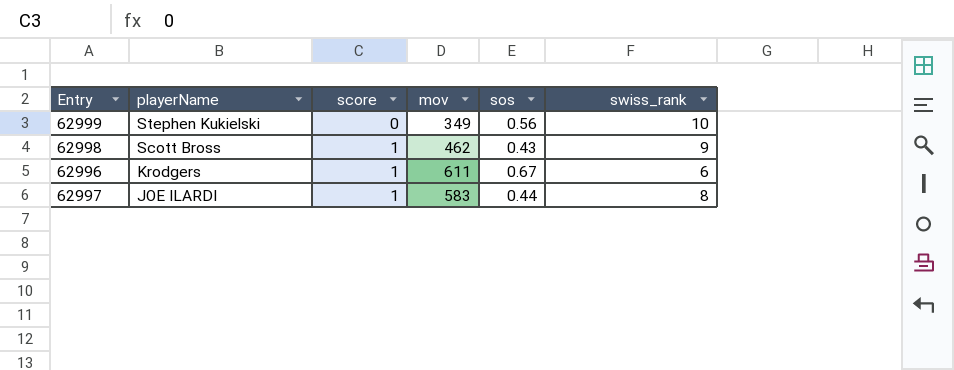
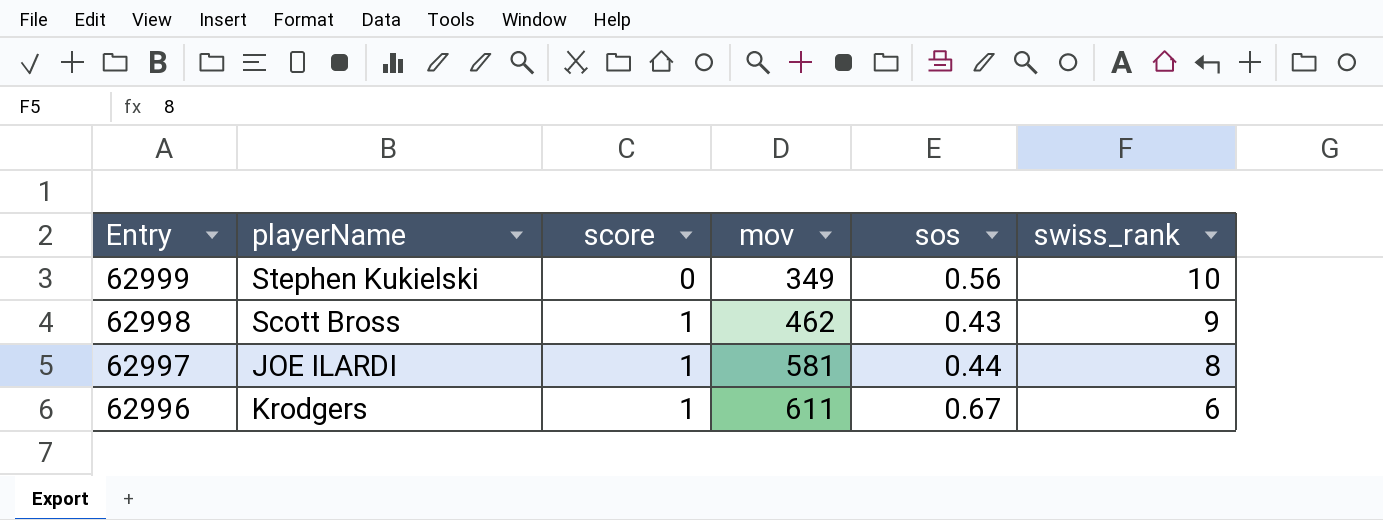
row order: playerName descending -> Entry descending
62997 | mov: 583 -> 581

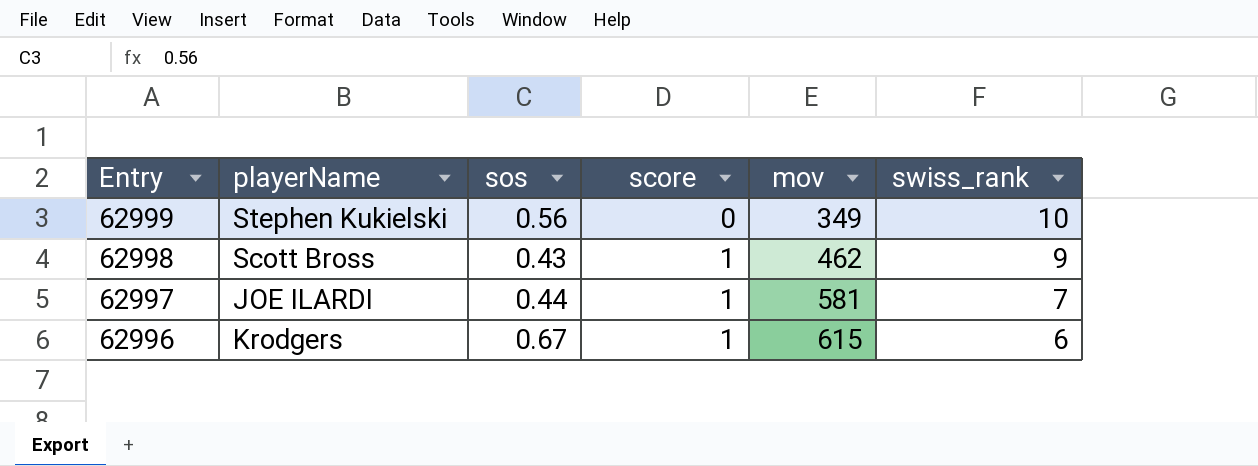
column sos | position: 5 -> 3
62997 | swiss_rank: 8 -> 7
62996 | mov: 611 -> 615

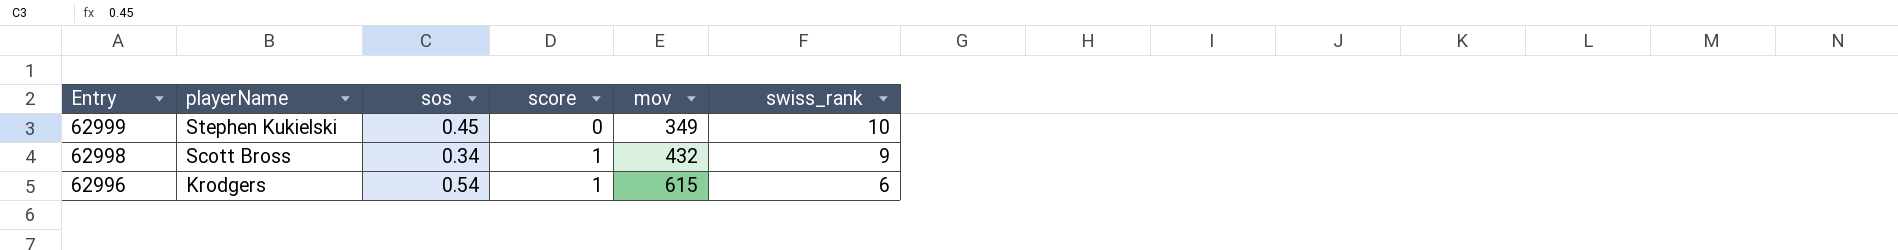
row 62997: JOE ILARDI | 0.44 | 1 | 581 | 7 -> none
62999 | sos: 0.56 -> 0.45
62998 | sos: 0.43 -> 0.34
62998 | mov: 462 -> 432
62996 | sos: 0.67 -> 0.54

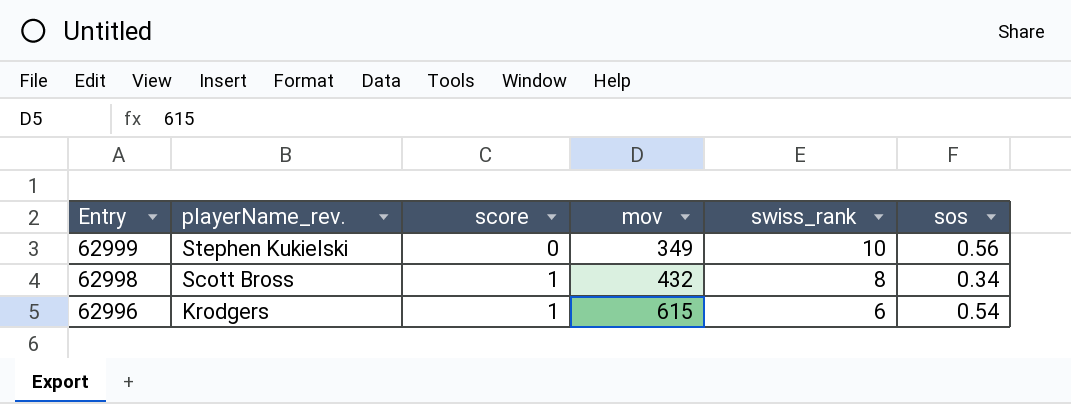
column name: playerName -> playerName_rev.
column sos | position: 3 -> 6
62999 | sos: 0.45 -> 0.56
62998 | swiss_rank: 9 -> 8

